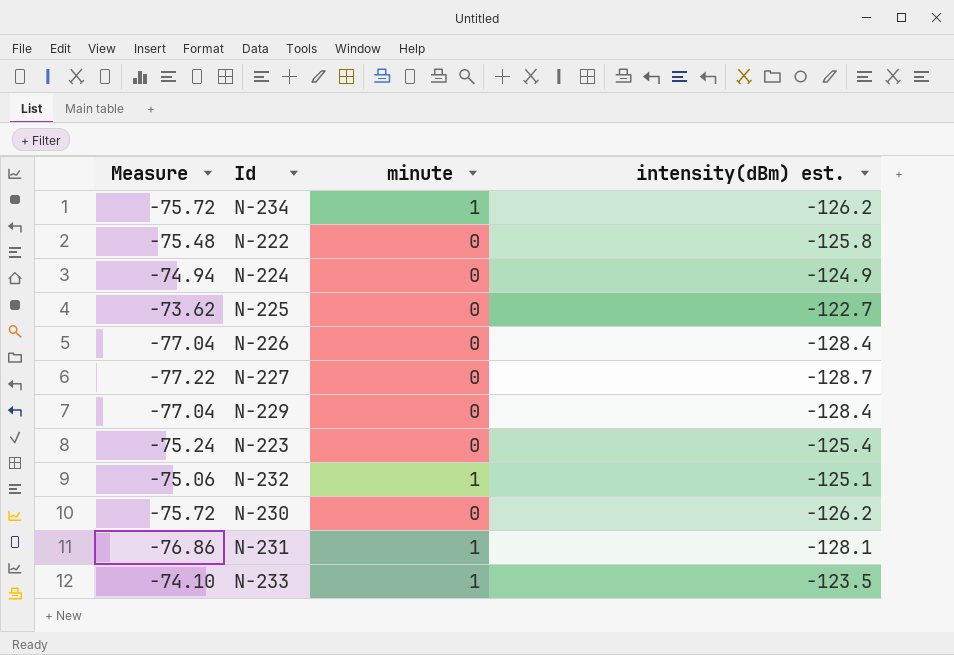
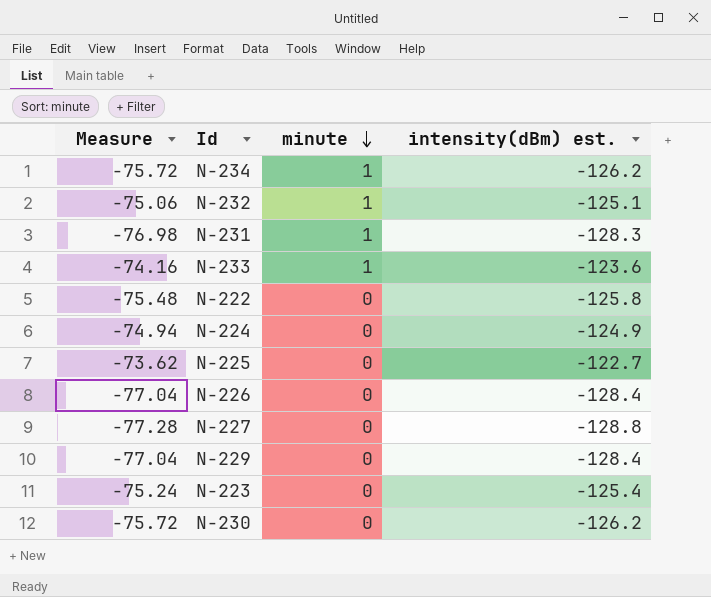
row order: none -> minute descending
N-231 | Measure: -76.86 -> -76.98
N-231 | intensity(dBm) est.: -128.1 -> -128.3
N-233 | Measure: -74.10 -> -74.16
N-233 | intensity(dBm) est.: -123.5 -> -123.6
N-227 | Measure: -77.22 -> -77.28
N-227 | intensity(dBm) est.: -128.7 -> -128.8

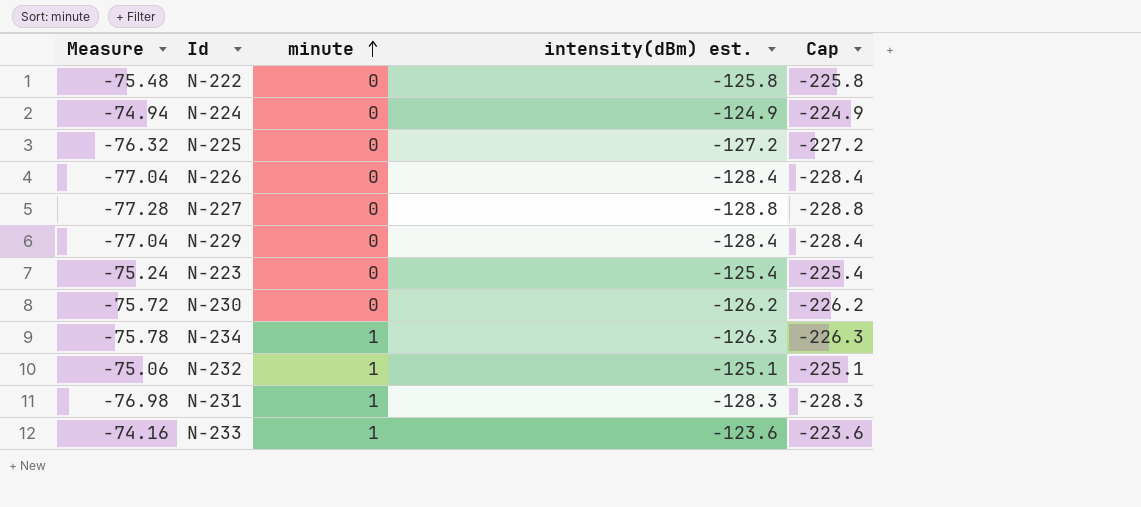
row order: minute descending -> minute ascending
column Cap | formula: none -> [intensity(dBm) est.] - 100
N-225 | Measure: -73.62 -> -76.32
N-225 | intensity(dBm) est.: -122.7 -> -127.2
N-234 | Measure: -75.72 -> -75.78
N-234 | intensity(dBm) est.: -126.2 -> -126.3

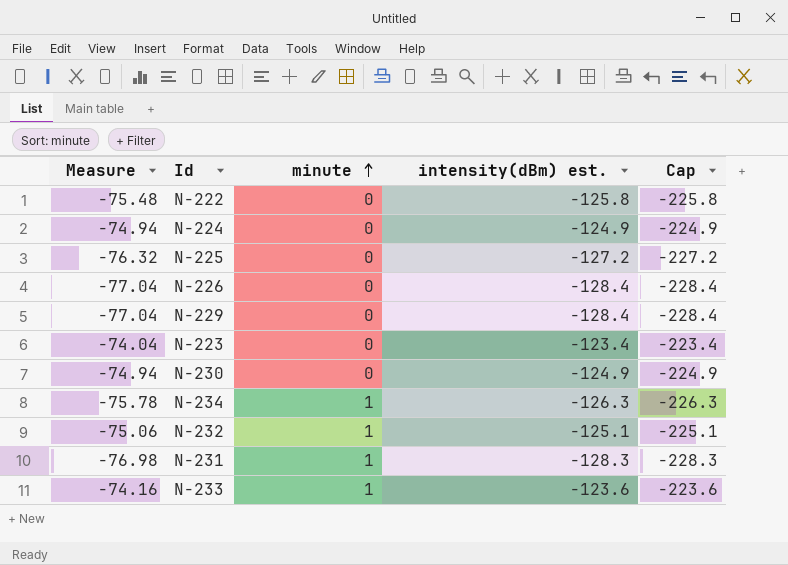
row N-227: -77.28 | 0 | -128.8 | -228.8 -> none
N-223 | Measure: -75.24 -> -74.04
N-223 | intensity(dBm) est.: -125.4 -> -123.4
N-223 | Cap: -225.4 -> -223.4
N-230 | Measure: -75.72 -> -74.94
N-230 | intensity(dBm) est.: -126.2 -> -124.9
N-230 | Cap: -226.2 -> -224.9

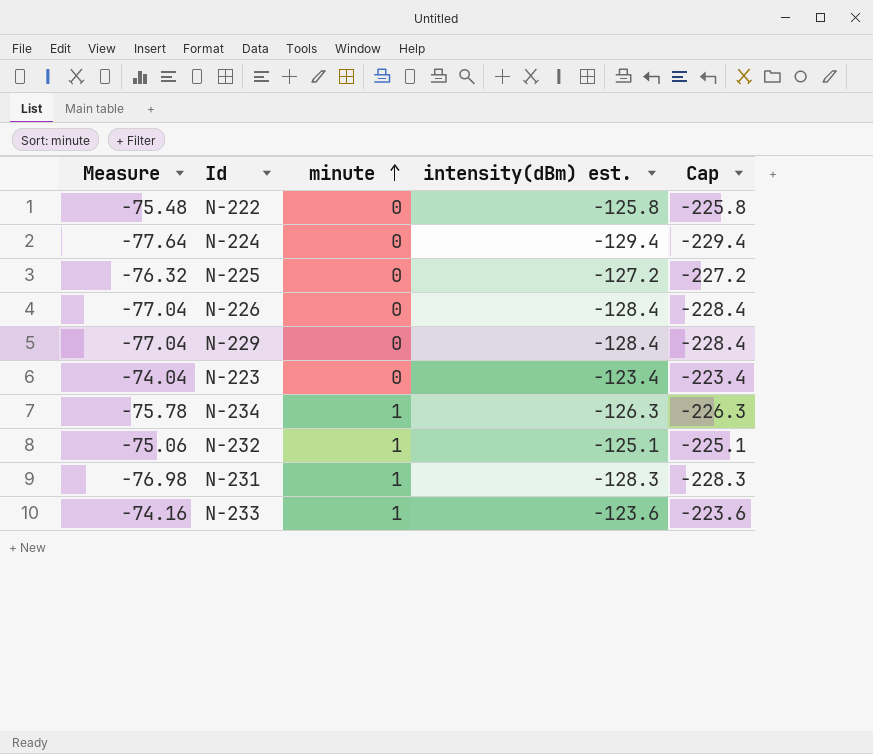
row N-230: -74.94 | 0 | -124.9 | -224.9 -> none
N-224 | Measure: -74.94 -> -77.64
N-224 | intensity(dBm) est.: -124.9 -> -129.4
N-224 | Cap: -224.9 -> -229.4

